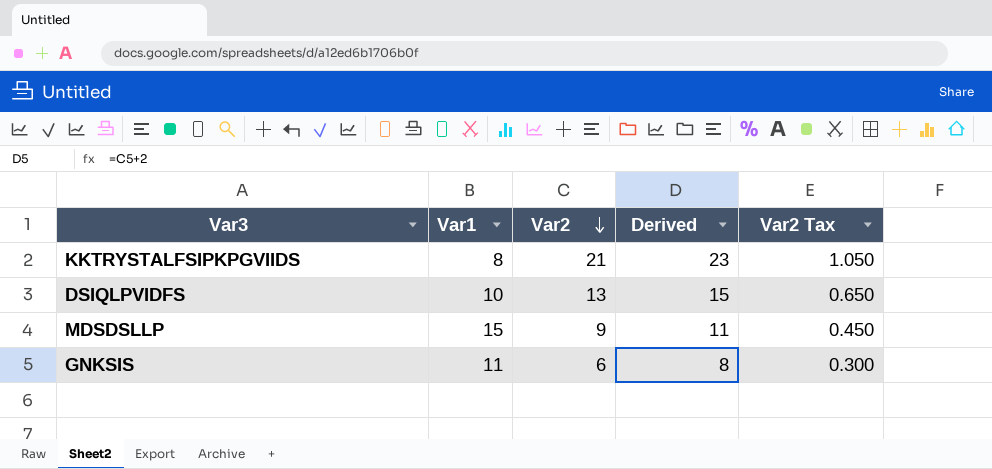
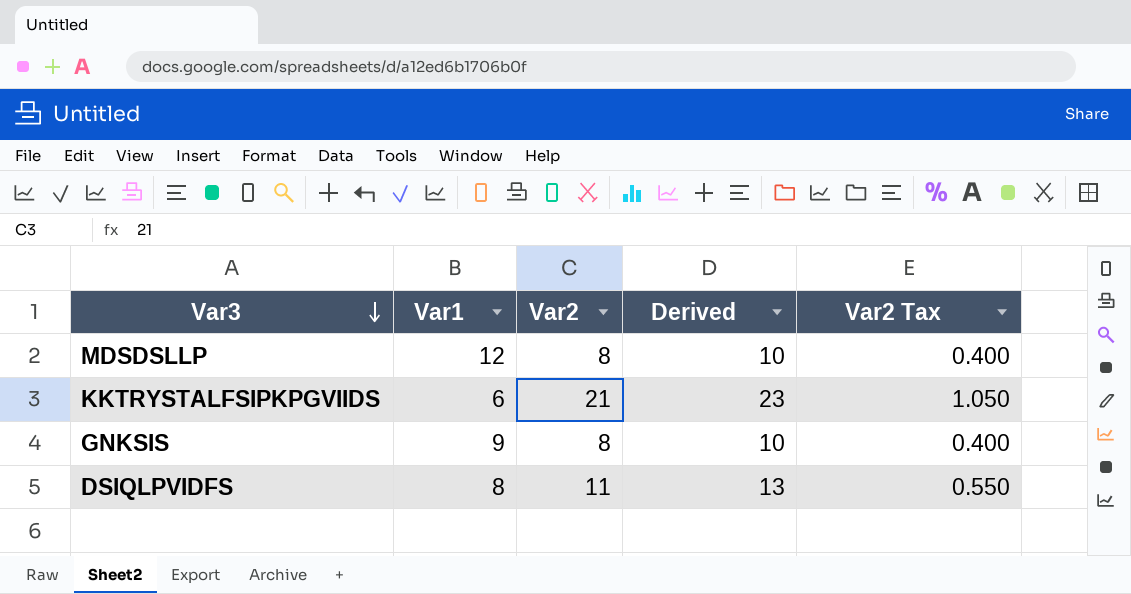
row order: Var2 descending -> Var3 descending
MDSDSLLP | Var1: 15 -> 12
MDSDSLLP | Var2: 9 -> 8
MDSDSLLP | Derived: 11 -> 10
MDSDSLLP | Var2 Tax: 0.450 -> 0.400
KKTRYSTALFSIPKPGVIIDS | Var1: 8 -> 6
GNKSIS | Var1: 11 -> 9
GNKSIS | Var2: 6 -> 8
GNKSIS | Derived: 8 -> 10
GNKSIS | Var2 Tax: 0.300 -> 0.400
DSIQLPVIDFS | Var1: 10 -> 8
DSIQLPVIDFS | Var2: 13 -> 11
DSIQLPVIDFS | Derived: 15 -> 13
DSIQLPVIDFS | Var2 Tax: 0.650 -> 0.550

